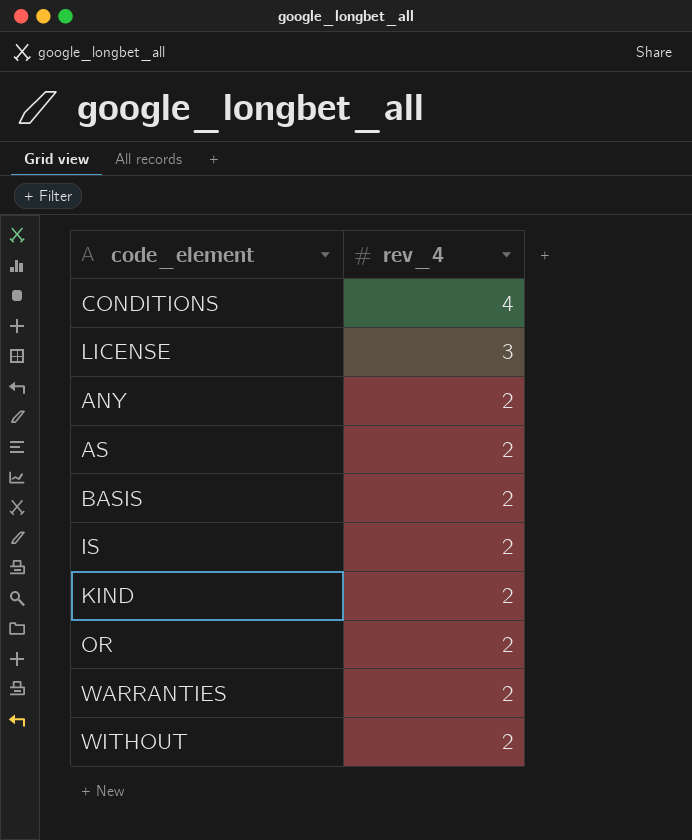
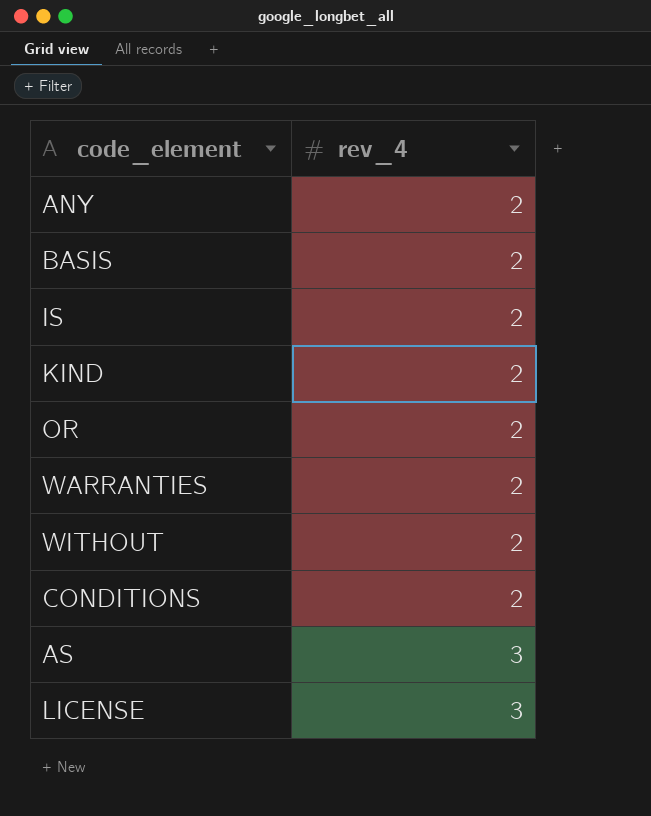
row order: rev_4 descending -> rev_4 ascending
CONDITIONS | rev_4: 4 -> 2
AS | rev_4: 2 -> 3

